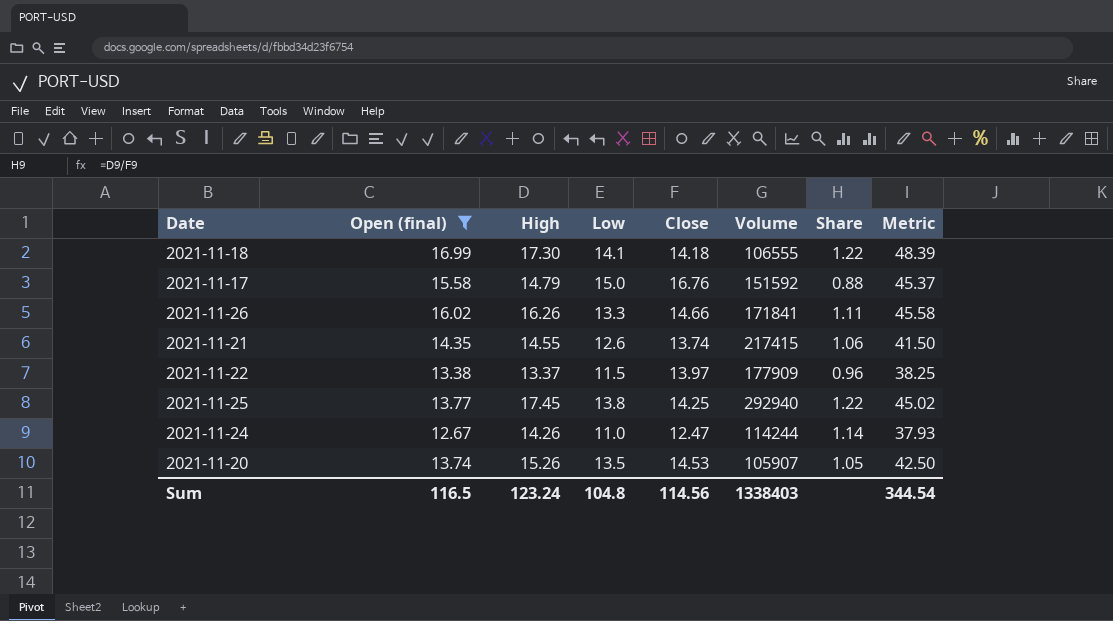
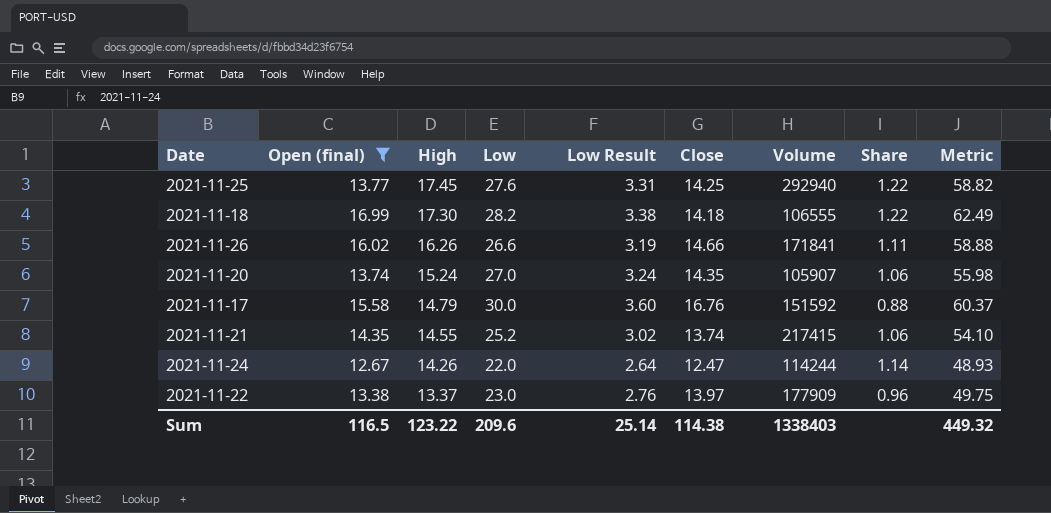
row order: none -> High descending
column Low Result | formula: none -> [Low] * 0.12
2021-11-25 | Low: 13.8 -> 27.6
2021-11-25 | Metric: 45.02 -> 58.82
2021-11-18 | Low: 14.1 -> 28.2
2021-11-18 | Metric: 48.39 -> 62.49
2021-11-26 | Low: 13.3 -> 26.6
2021-11-26 | Metric: 45.58 -> 58.88
2021-11-20 | High: 15.26 -> 15.24
2021-11-20 | Low: 13.5 -> 27.0
2021-11-20 | Close: 14.53 -> 14.35
2021-11-20 | Share: 1.05 -> 1.06
2021-11-20 | Metric: 42.50 -> 55.98
2021-11-17 | Low: 15.0 -> 30.0
2021-11-17 | Metric: 45.37 -> 60.37
2021-11-21 | Low: 12.6 -> 25.2
2021-11-21 | Metric: 41.50 -> 54.10
2021-11-24 | Low: 11.0 -> 22.0
2021-11-24 | Metric: 37.93 -> 48.93
2021-11-22 | Low: 11.5 -> 23.0
2021-11-22 | Metric: 38.25 -> 49.75
Sum | High: 123.24 -> 123.22
Sum | Low: 104.8 -> 209.6
Sum | Close: 114.56 -> 114.38
Sum | Metric: 344.54 -> 449.32

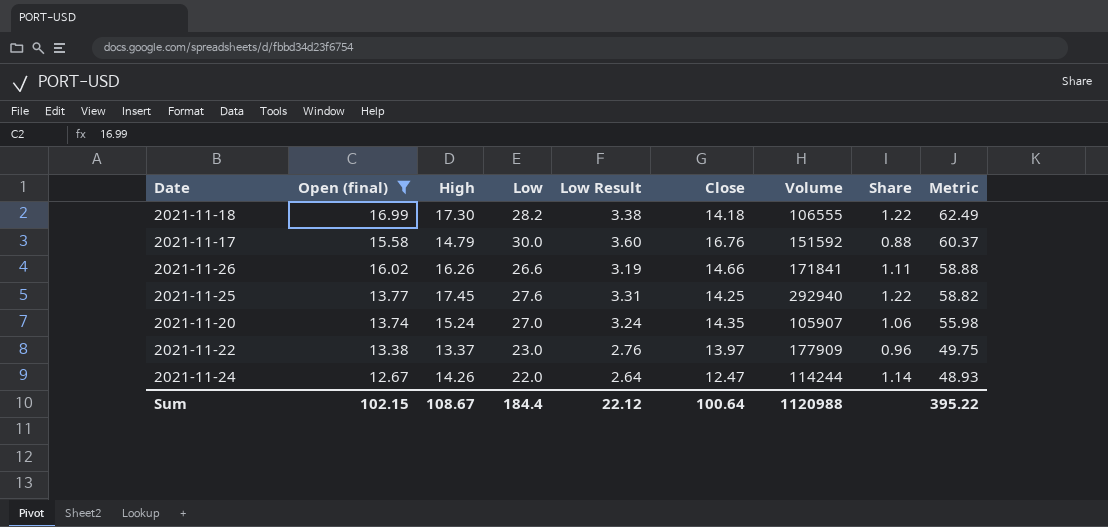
row order: High descending -> Metric descending
row 2021-11-21: 14.35 | 14.55 | 25.2 | 3.02 | 13.74 | 217415 | 1.06 | 54.10 -> none
Sum | Open (final): 116.5 -> 102.15
Sum | High: 123.22 -> 108.67
Sum | Low: 209.6 -> 184.4
Sum | Low Result: 25.14 -> 22.12
Sum | Close: 114.38 -> 100.64
Sum | Volume: 1338403 -> 1120988
Sum | Metric: 449.32 -> 395.22

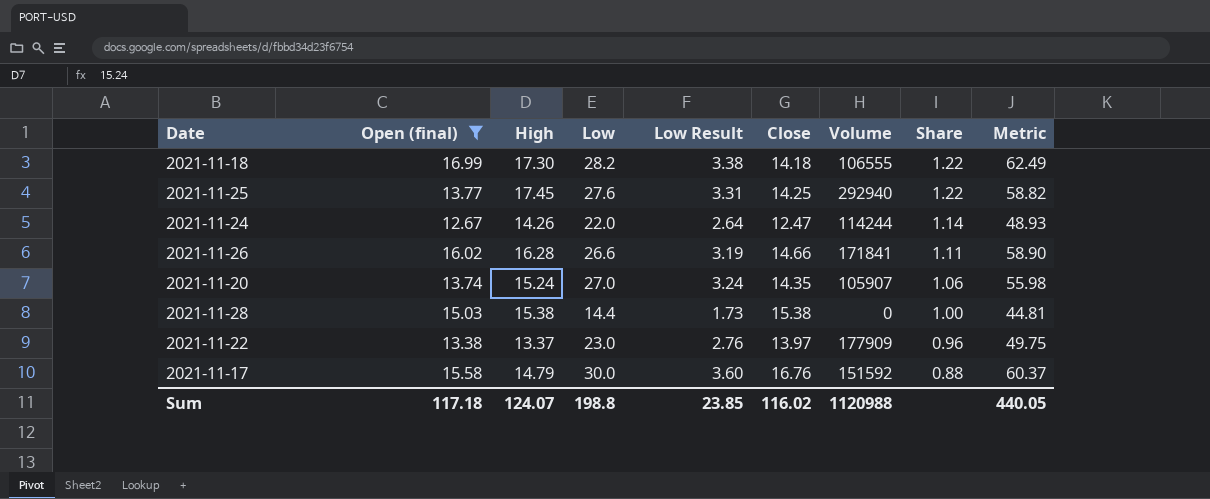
row order: Metric descending -> Share descending
2021-11-26 | High: 16.26 -> 16.28
2021-11-26 | Metric: 58.88 -> 58.90
row 2021-11-28: none -> 15.03 | 15.38 | 14.4 | 1.73 | 15.38 | 0 | 1.00 | 44.81
Sum | Open (final): 102.15 -> 117.18
Sum | High: 108.67 -> 124.07
Sum | Low: 184.4 -> 198.8
Sum | Low Result: 22.12 -> 23.85
Sum | Close: 100.64 -> 116.02
Sum | Metric: 395.22 -> 440.05

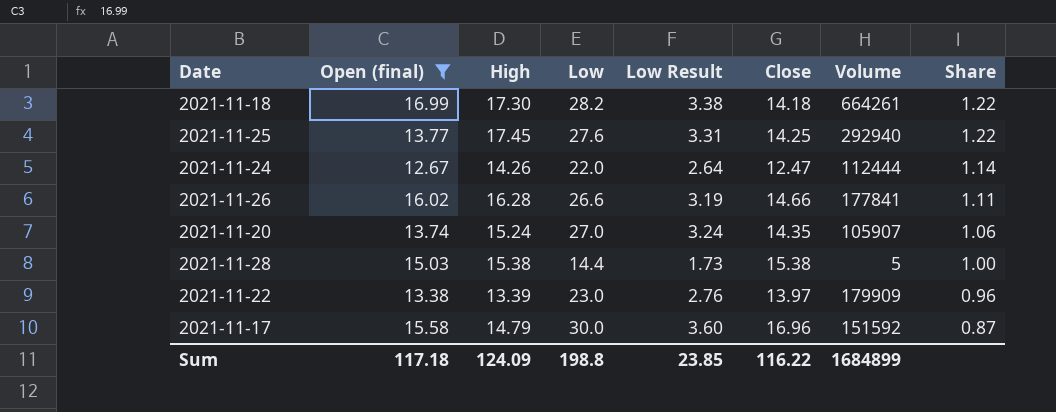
column Metric | formula: [Open (final)] + [High] + [Low] -> none
2021-11-18 | Volume: 106555 -> 664261
2021-11-24 | Volume: 114244 -> 112444
2021-11-26 | Volume: 171841 -> 177841
2021-11-28 | Volume: 0 -> 5
2021-11-22 | High: 13.37 -> 13.39
2021-11-22 | Volume: 177909 -> 179909
2021-11-17 | Close: 16.76 -> 16.96
2021-11-17 | Share: 0.88 -> 0.87
Sum | High: 124.07 -> 124.09
Sum | Close: 116.02 -> 116.22
Sum | Volume: 1120988 -> 1684899

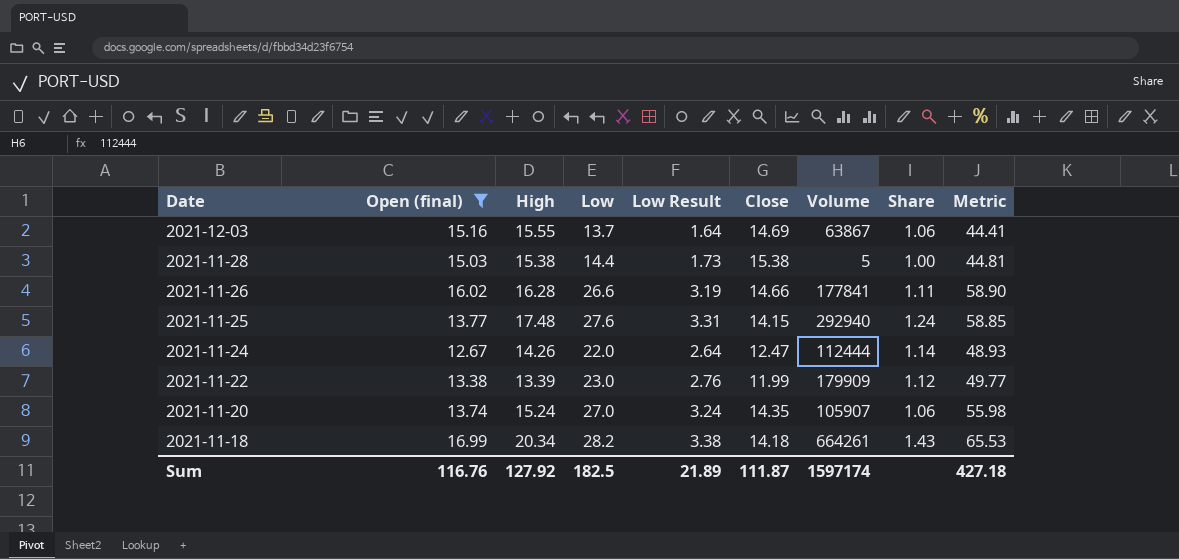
row order: Share descending -> Date descending
column Metric | formula: none -> [Open (final)] + [High] + [Low]
row 2021-11-17: 15.58 | 14.79 | 30.0 | 3.60 | 16.96 | 151592 | 0.87 -> none
row 2021-12-03: none -> 15.16 | 15.55 | 13.7 | 1.64 | 14.69 | 63867 | 1.06 | 44.41
2021-11-25 | High: 17.45 -> 17.48
2021-11-25 | Close: 14.25 -> 14.15
2021-11-25 | Share: 1.22 -> 1.24
2021-11-22 | Close: 13.97 -> 11.99
2021-11-22 | Share: 0.96 -> 1.12
2021-11-18 | High: 17.30 -> 20.34
2021-11-18 | Share: 1.22 -> 1.43
Sum | Open (final): 117.18 -> 116.76
Sum | High: 124.09 -> 127.92
Sum | Low: 198.8 -> 182.5
Sum | Low Result: 23.85 -> 21.89
Sum | Close: 116.22 -> 111.87
Sum | Volume: 1684899 -> 1597174

